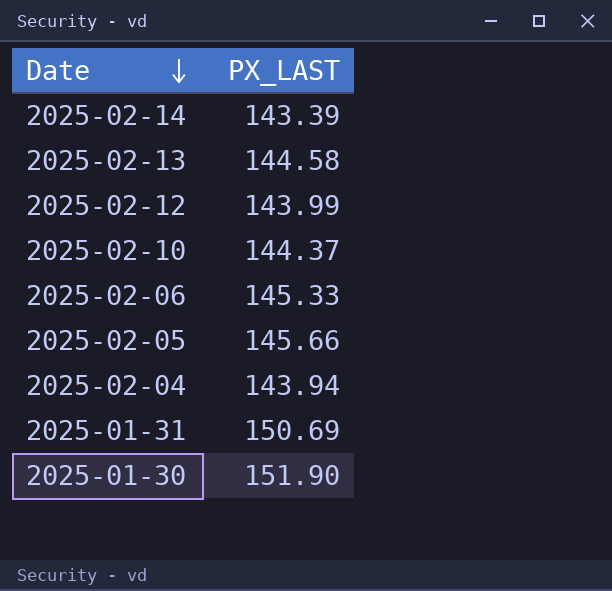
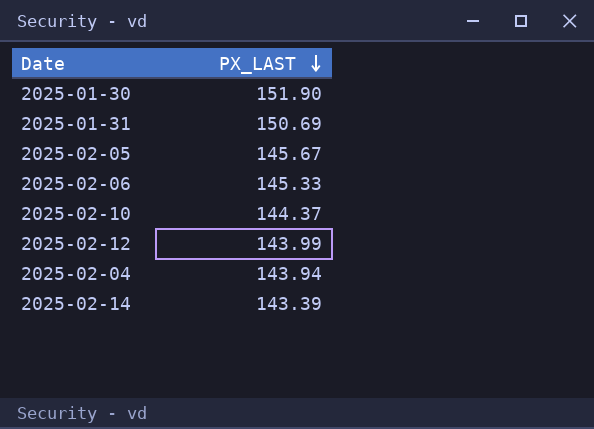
row order: Date descending -> PX_LAST descending
row 2025-02-13: 144.58 -> none
2025-02-05 | PX_LAST: 145.66 -> 145.67

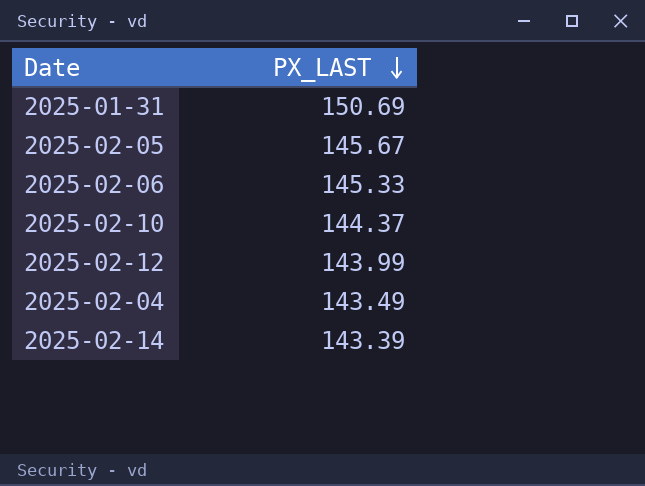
row 2025-01-30: 151.90 -> none
2025-02-04 | PX_LAST: 143.94 -> 143.49

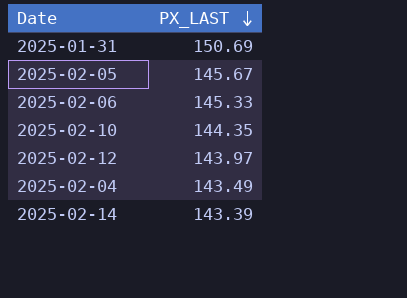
2025-02-10 | PX_LAST: 144.37 -> 144.35
2025-02-12 | PX_LAST: 143.99 -> 143.97

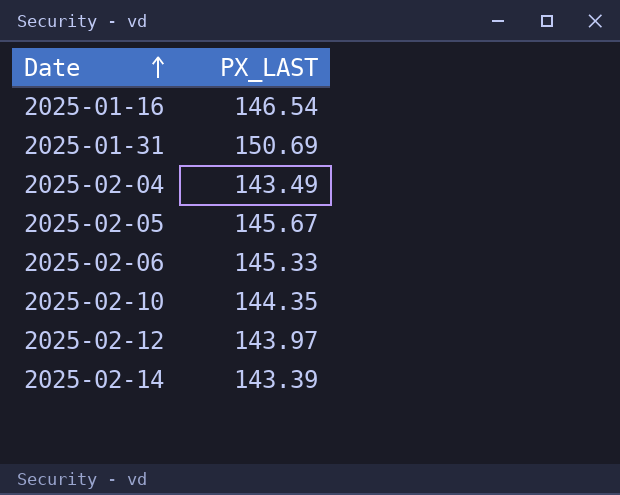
row order: PX_LAST descending -> Date ascending
row 2025-01-16: none -> 146.54

